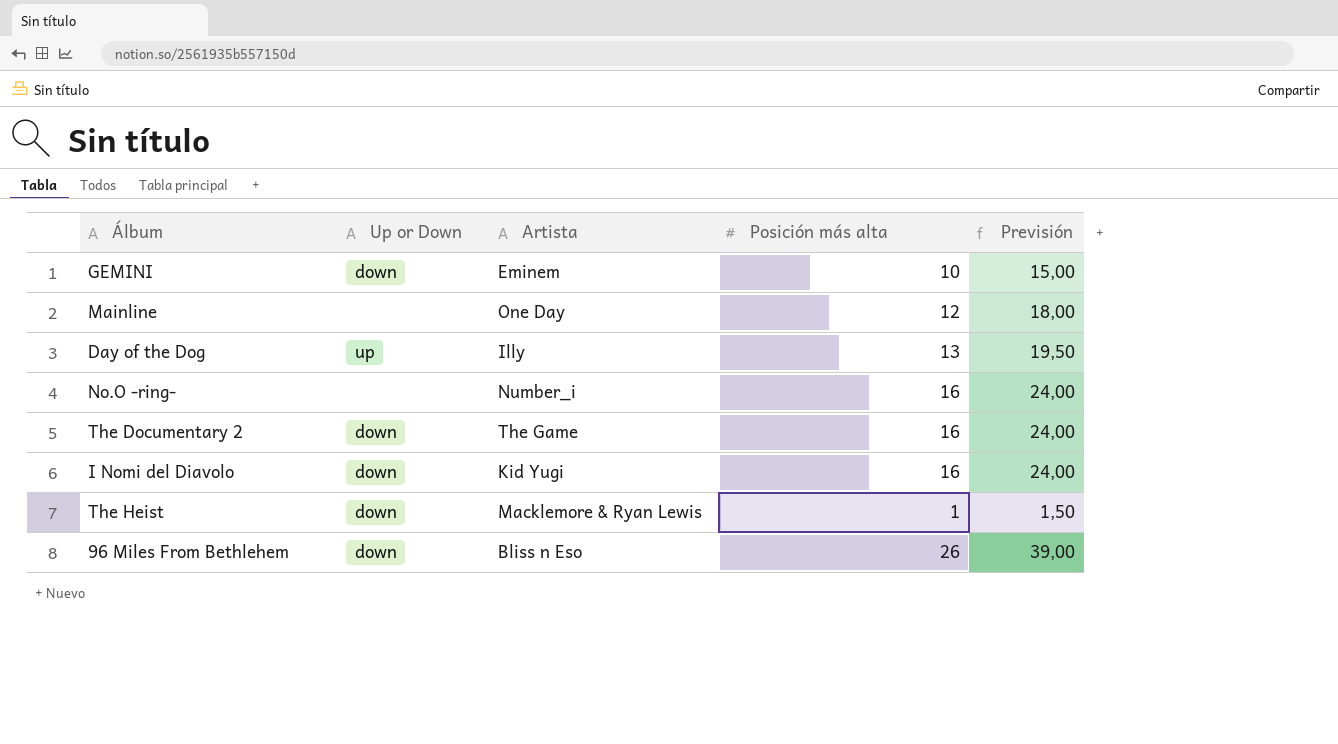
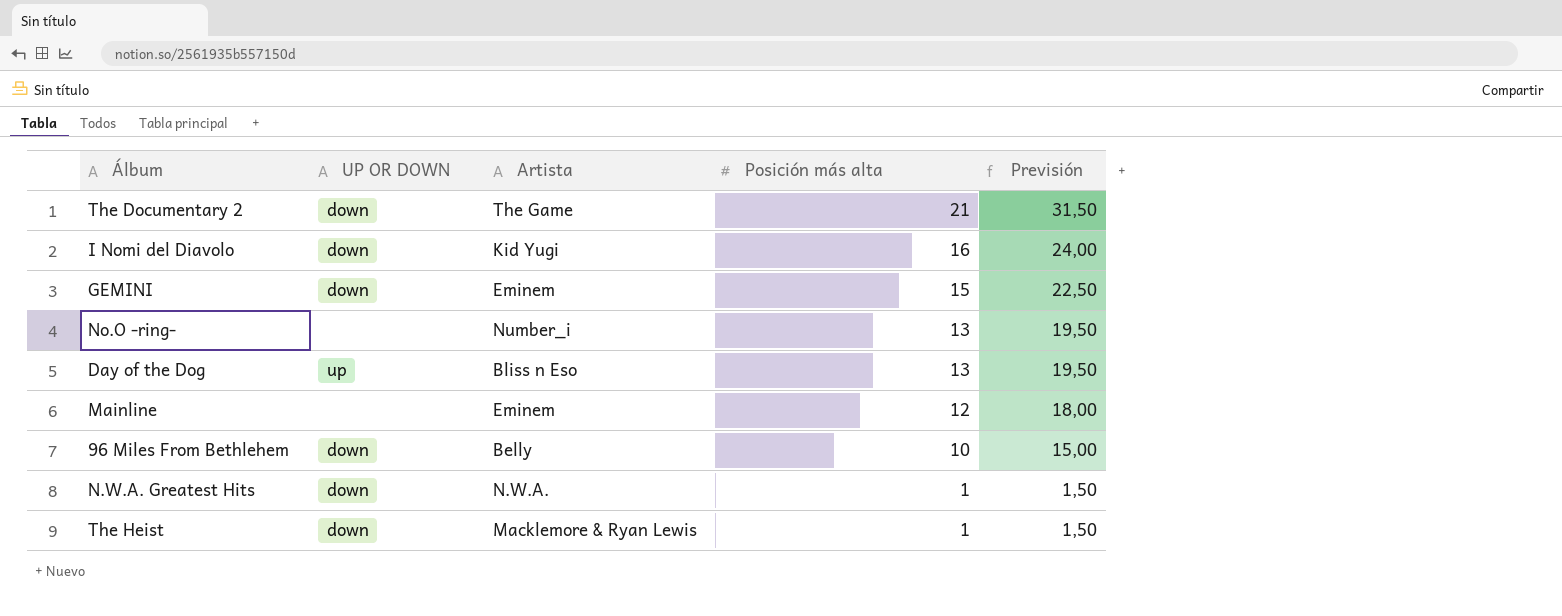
row order: none -> Posición más alta descending
column name: Up or Down -> UP OR DOWN
The Documentary 2 | Posición más alta: 16 -> 21
The Documentary 2 | Previsión: 24,00 -> 31,50
GEMINI | Posición más alta: 10 -> 15
GEMINI | Previsión: 15,00 -> 22,50
No.O -ring- | Posición más alta: 16 -> 13
No.O -ring- | Previsión: 24,00 -> 19,50
Day of the Dog | Artista: Illy -> Bliss n Eso
Mainline | Artista: One Day -> Eminem
96 Miles From Bethlehem | Artista: Bliss n Eso -> Belly
96 Miles From Bethlehem | Posición más alta: 26 -> 10
96 Miles From Bethlehem | Previsión: 39,00 -> 15,00
row N.W.A. Greatest Hits: none -> down | N.W.A. | 1 | 1,50

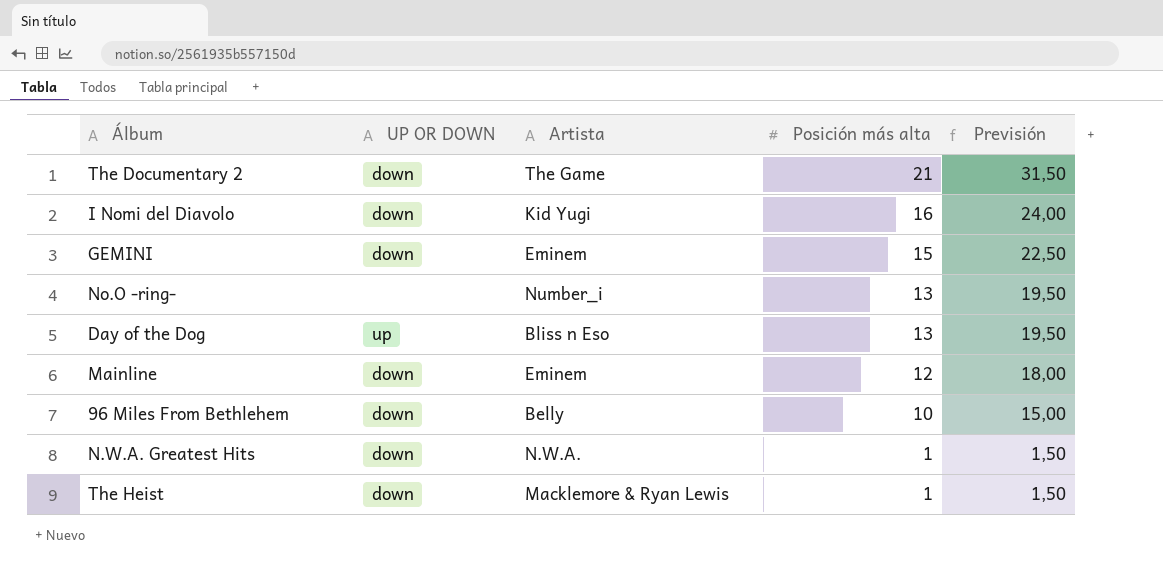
Mainline | UP OR DOWN: none -> down

